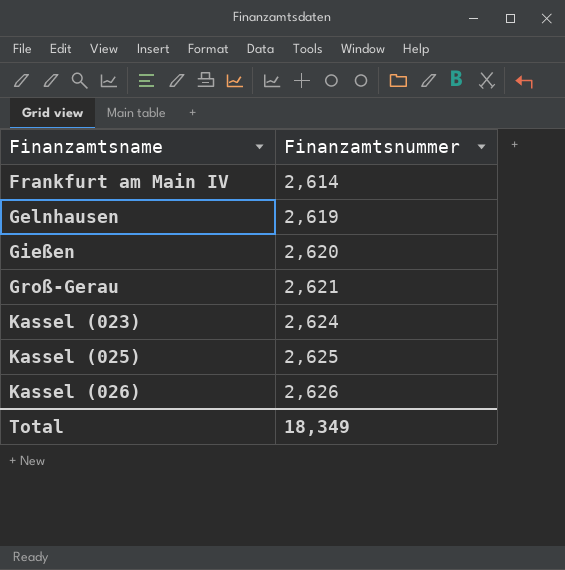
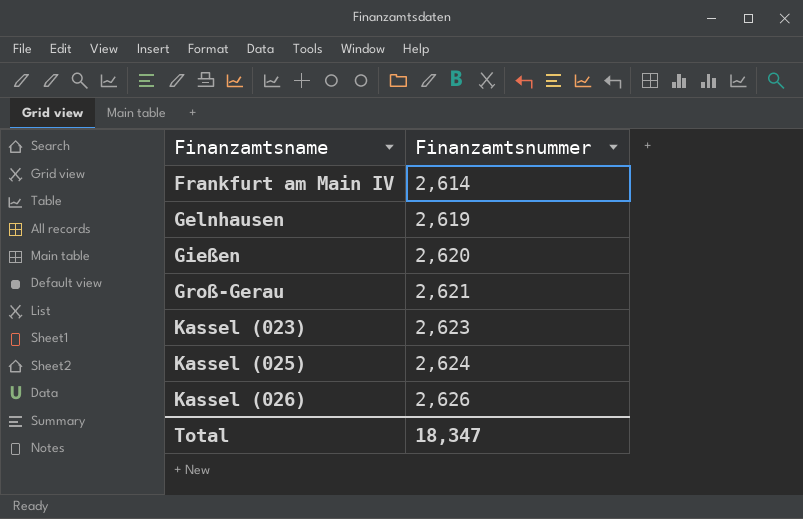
Kassel (023) | Finanzamtsnummer: 2,624 -> 2,623
Kassel (025) | Finanzamtsnummer: 2,625 -> 2,624
Total | Finanzamtsnummer: 18,349 -> 18,347

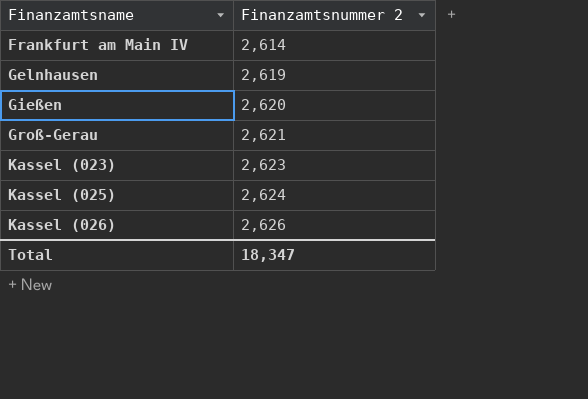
column name: Finanzamtsnummer -> Finanzamtsnummer 2

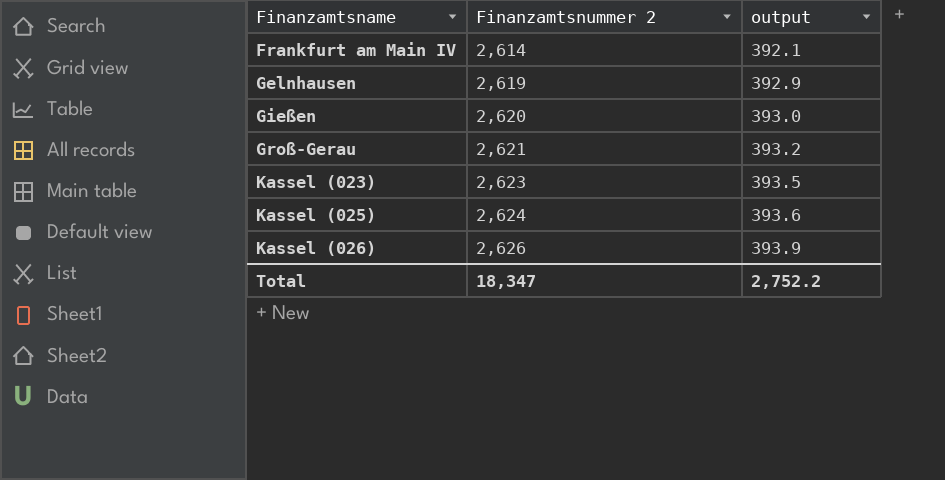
column output | formula: none -> [Finanzamtsnummer 2] * 0.15

